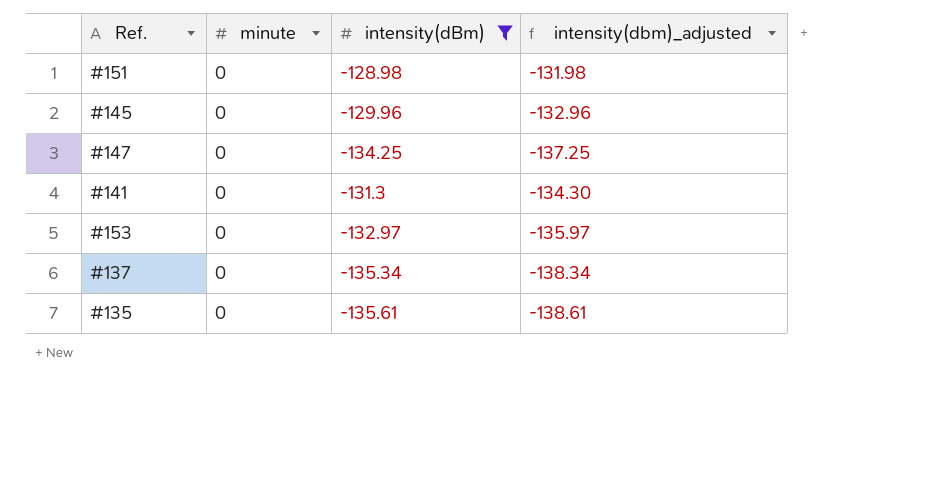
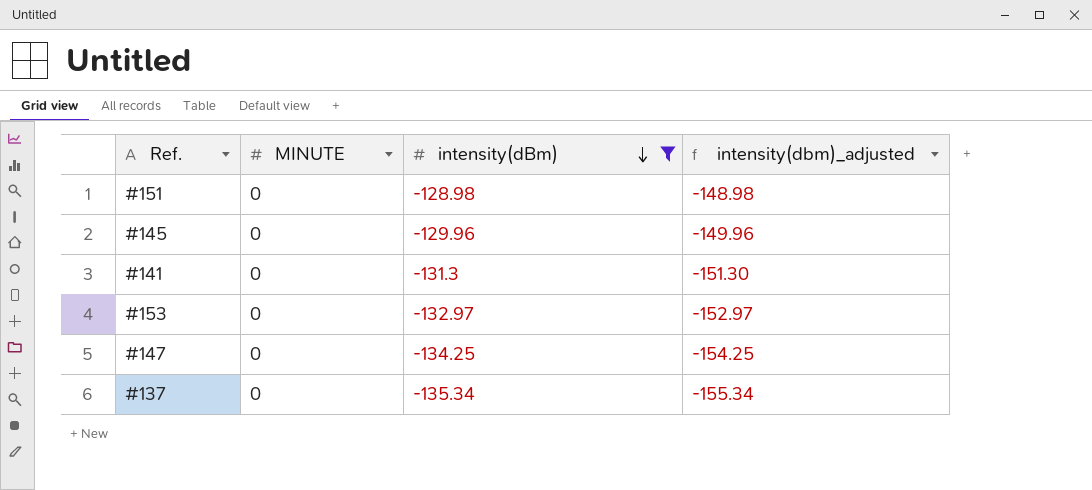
row order: none -> intensity(dBm) descending
column name: minute -> MINUTE
column intensity(dbm)_adjusted | formula: [intensity(dBm)] - 3 -> [intensity(dBm)] - 20
row #135: 0 | -135.61 | -138.61 -> none

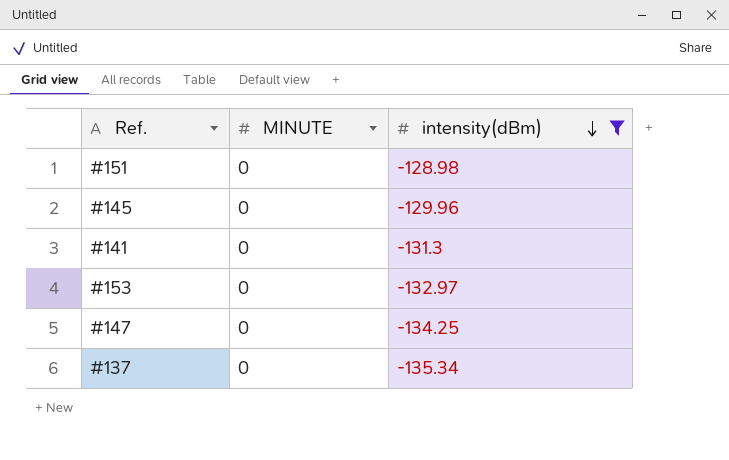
column intensity(dbm)_adjusted | formula: [intensity(dBm)] - 20 -> none

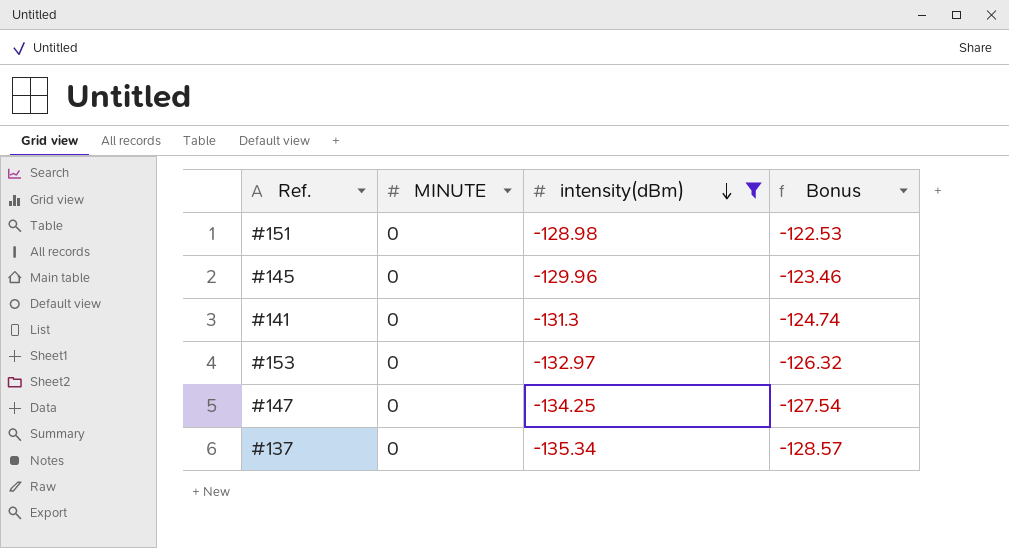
column Bonus | formula: none -> [intensity(dBm)] * 0.95

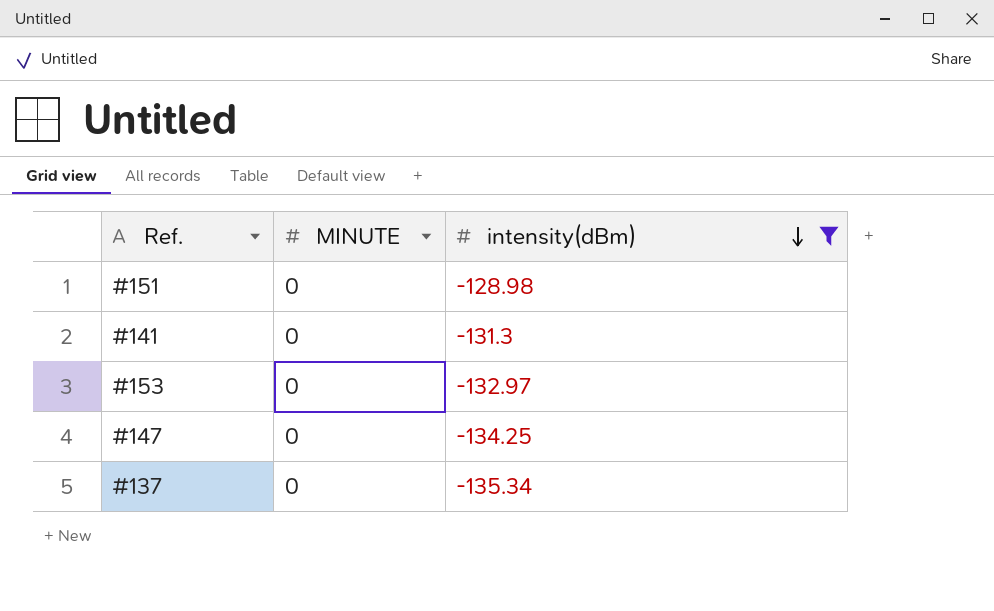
column Bonus | formula: [intensity(dBm)] * 0.95 -> none
row #145: 0 | -129.96 | -123.46 -> none

